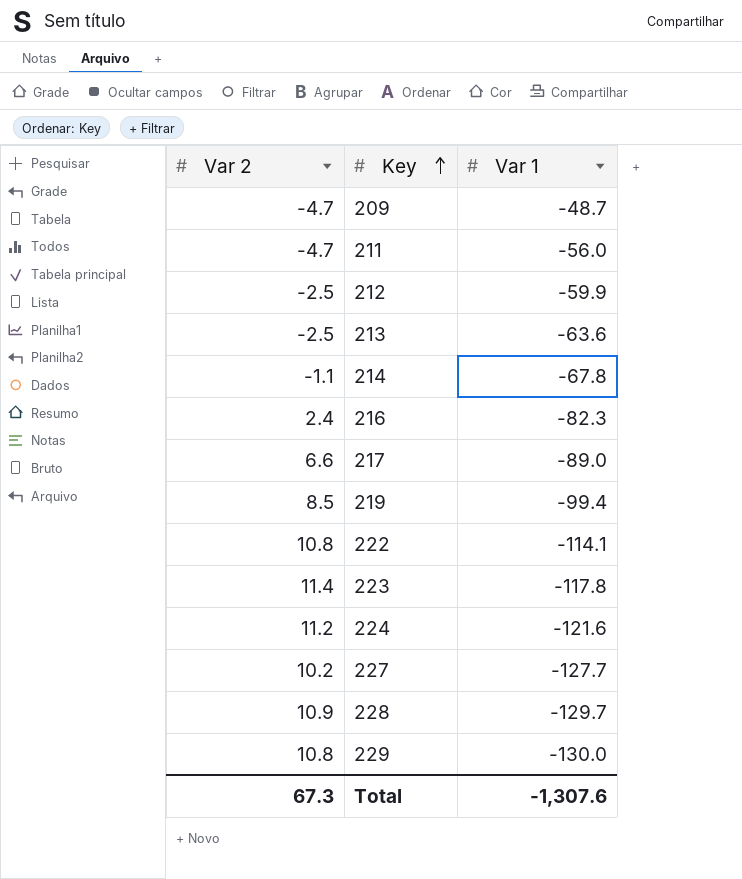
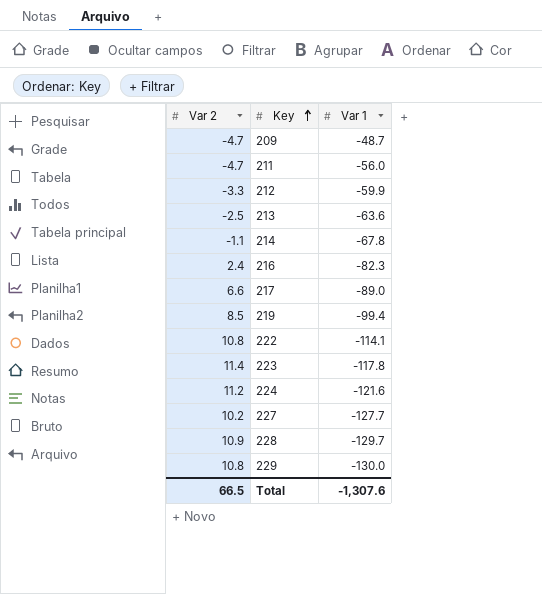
212 | Var 2: -2.5 -> -3.3
Total | Var 2: 67.3 -> 66.5

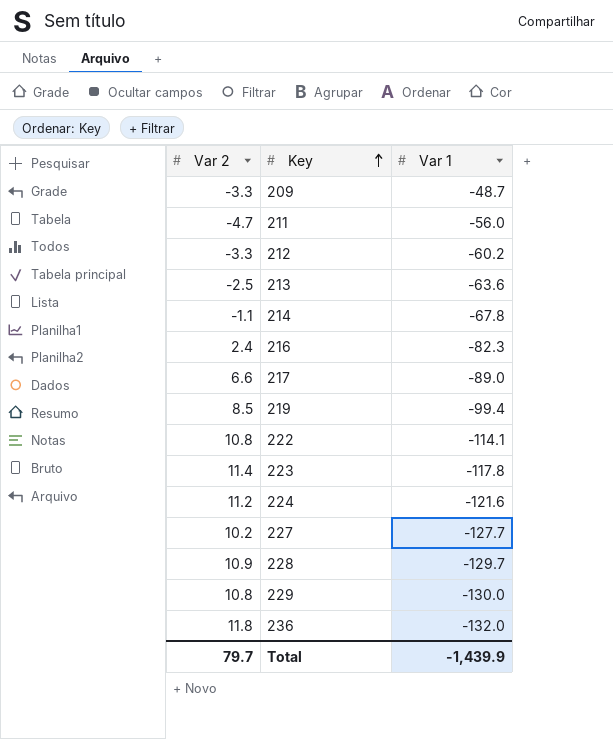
209 | Var 2: -4.7 -> -3.3
212 | Var 1: -59.9 -> -60.2
row 236: none -> 11.8 | -132.0
Total | Var 2: 66.5 -> 79.7
Total | Var 1: -1,307.6 -> -1,439.9

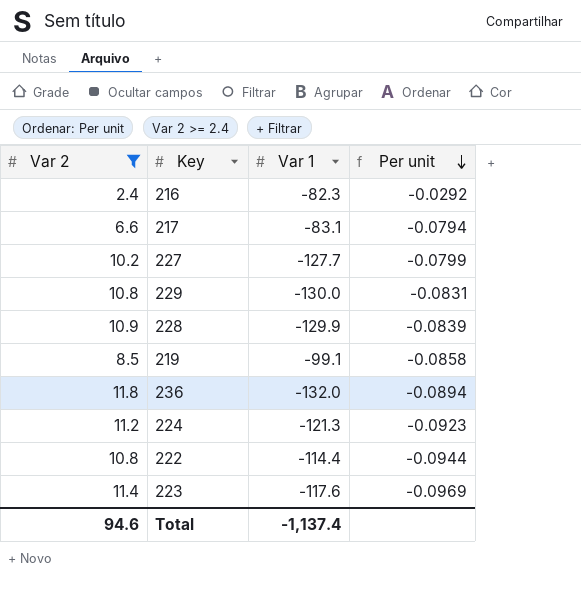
filter: none -> Var 2 >= 2.4
row order: Key ascending -> Per unit descending
column Per unit | formula: none -> [Var 2] / [Var 1]
217 | Var 1: -89.0 -> -83.1
228 | Var 1: -129.7 -> -129.9
219 | Var 1: -99.4 -> -99.1
224 | Var 1: -121.6 -> -121.3
222 | Var 1: -114.1 -> -114.4
223 | Var 1: -117.8 -> -117.6
Total | Var 2: 79.7 -> 94.6
Total | Var 1: -1,439.9 -> -1,137.4

